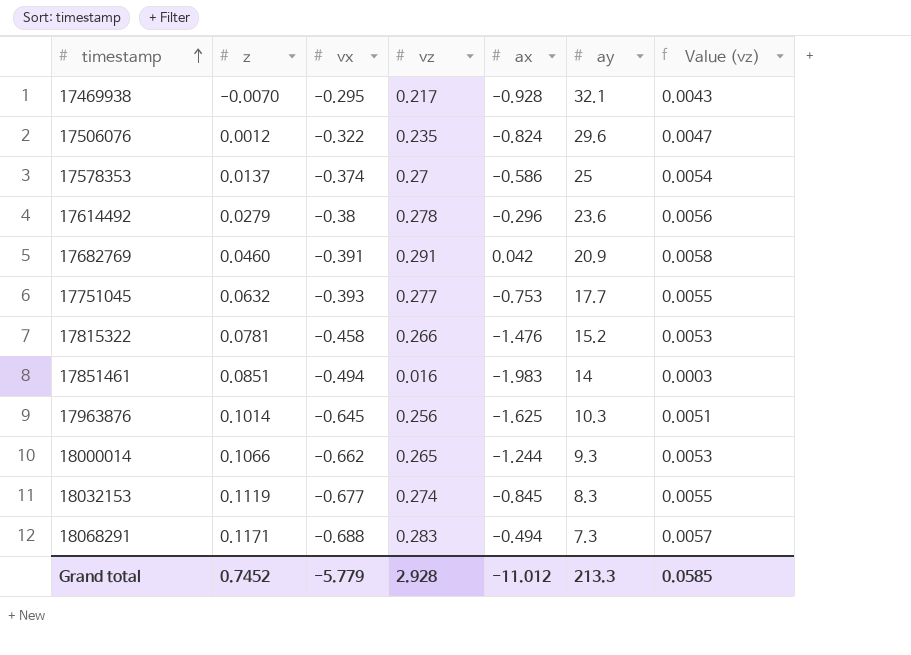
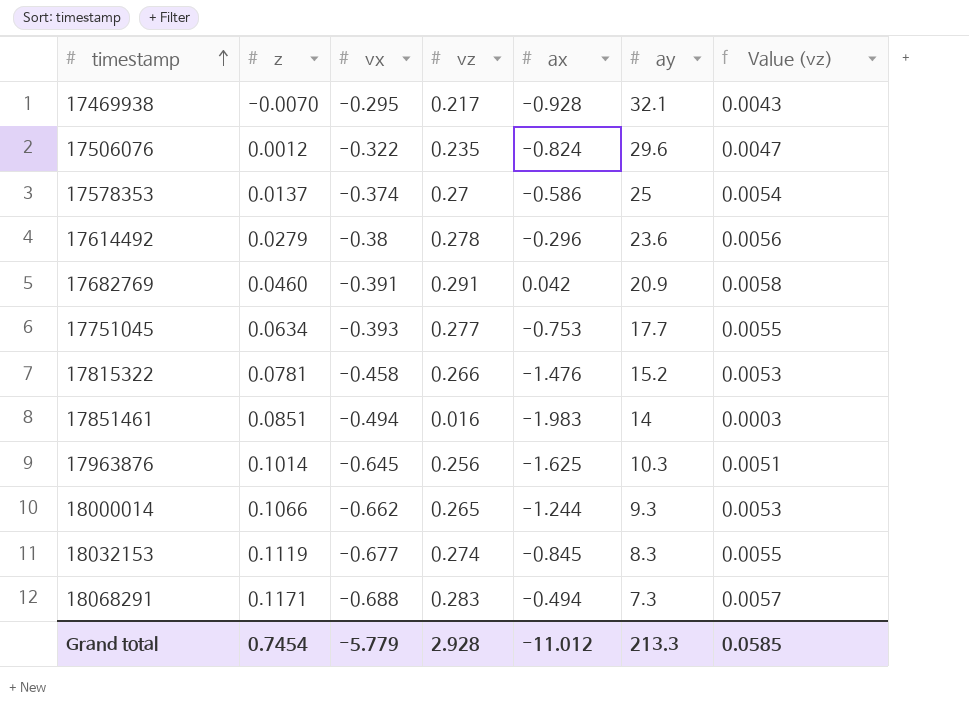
17751045 | z: 0.0632 -> 0.0634
Grand total | z: 0.7452 -> 0.7454

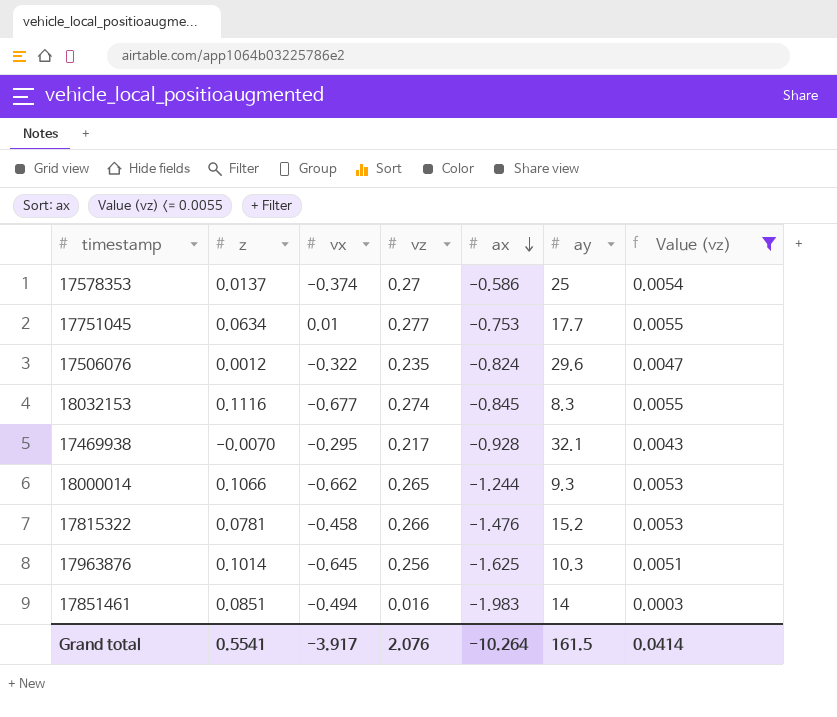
filter: none -> Value (vz) <= 0.0055
row order: timestamp ascending -> ax descending
17751045 | vx: -0.393 -> 0.01
18032153 | z: 0.1119 -> 0.1116
Grand total | z: 0.7454 -> 0.5541
Grand total | vx: -5.779 -> -3.917
Grand total | vz: 2.928 -> 2.076
Grand total | ax: -11.012 -> -10.264
Grand total | ay: 213.3 -> 161.5
Grand total | Value (vz): 0.0585 -> 0.0414

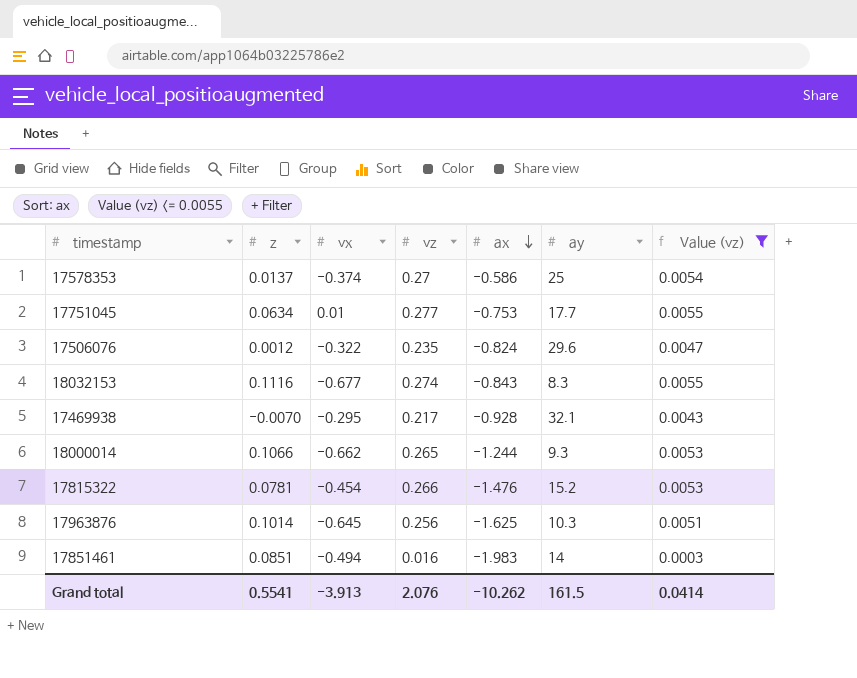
18032153 | ax: -0.845 -> -0.843
17815322 | vx: -0.458 -> -0.454
Grand total | vx: -3.917 -> -3.913
Grand total | ax: -10.264 -> -10.262

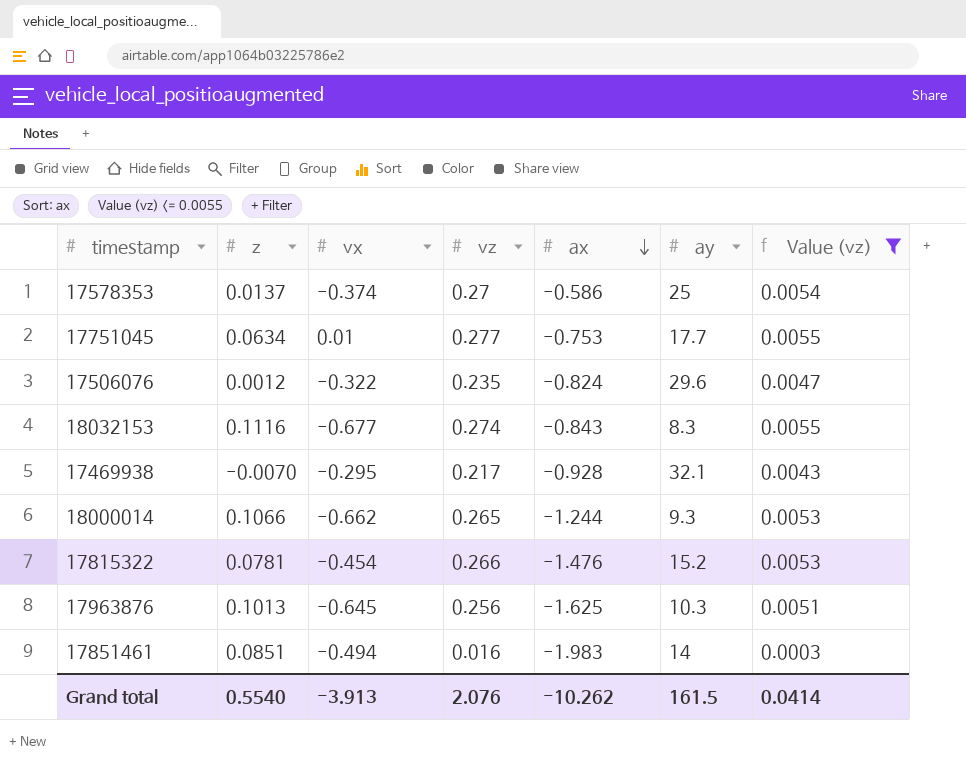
17963876 | z: 0.1014 -> 0.1013
Grand total | z: 0.5541 -> 0.5540

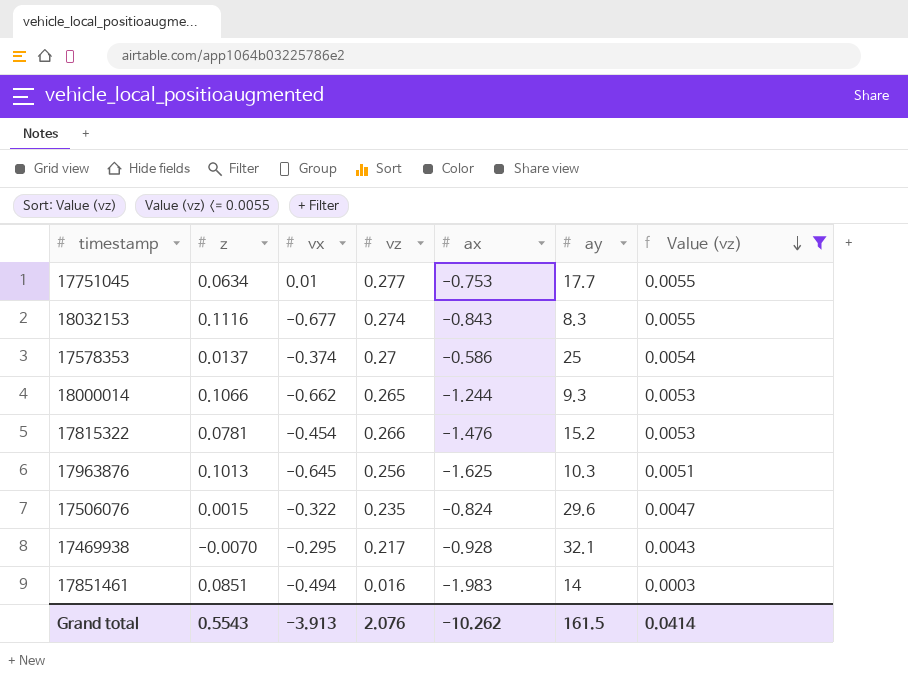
row order: ax descending -> Value (vz) descending
17506076 | z: 0.0012 -> 0.0015
Grand total | z: 0.5540 -> 0.5543

